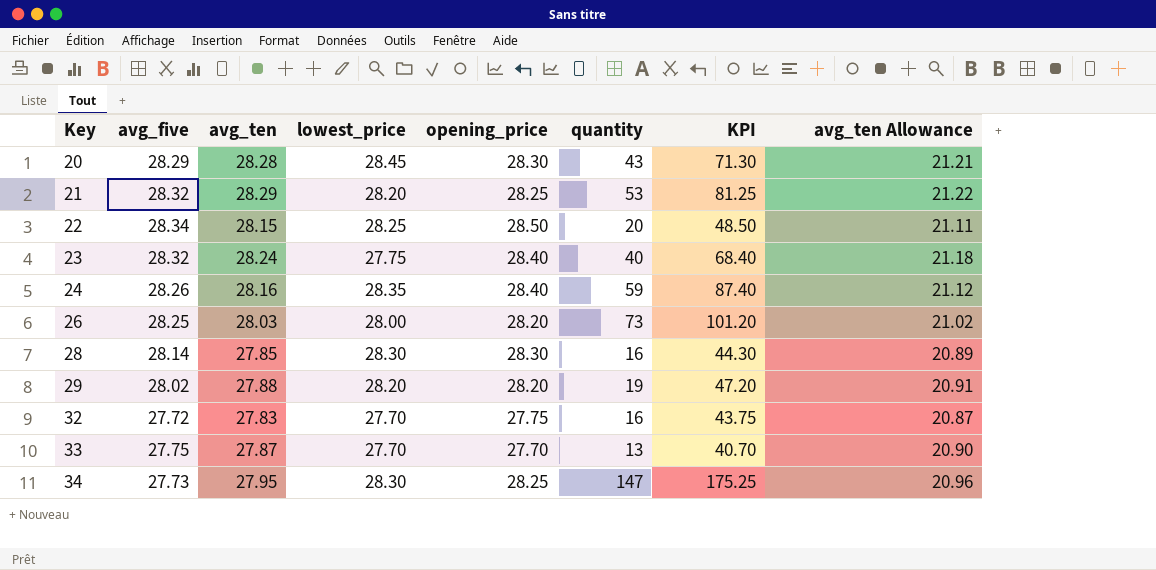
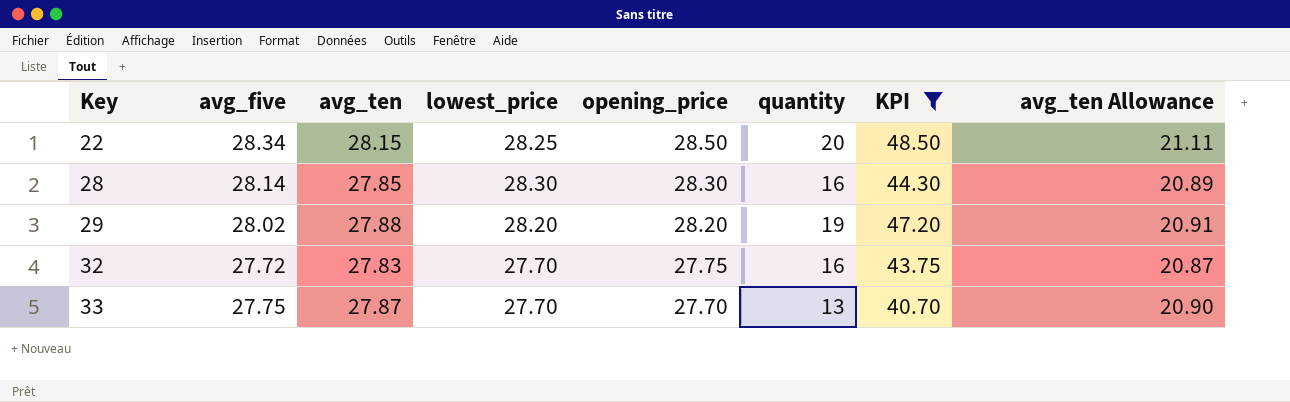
filter: none -> KPI <= 48.50

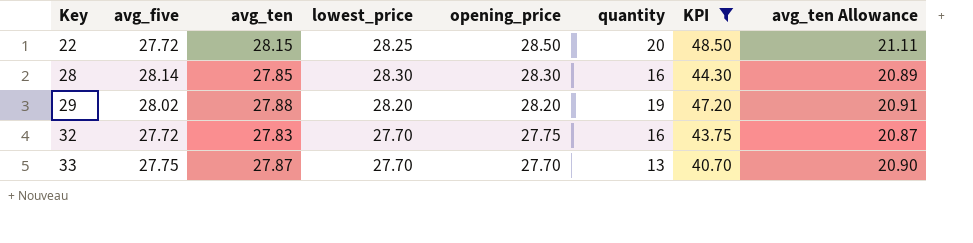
22 | avg_five: 28.34 -> 27.72

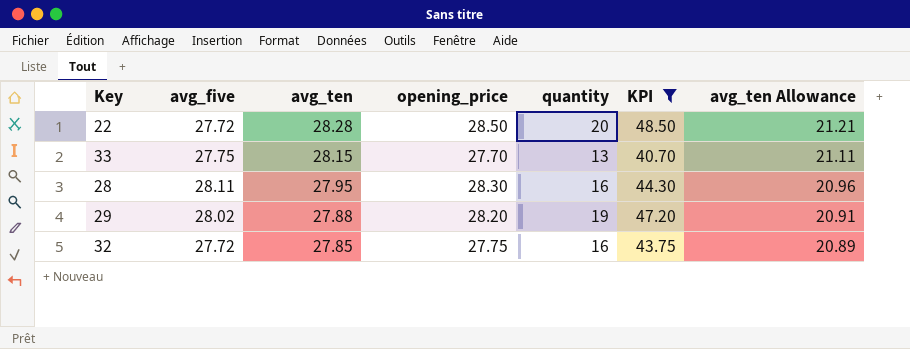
row order: Key ascending -> avg_ten descending
column lowest_price | position: 4 -> none
22 | avg_ten: 28.15 -> 28.28
22 | avg_ten Allowance: 21.11 -> 21.21
33 | avg_ten: 27.87 -> 28.15
33 | avg_ten Allowance: 20.90 -> 21.11
28 | avg_five: 28.14 -> 28.11
28 | avg_ten: 27.85 -> 27.95
28 | avg_ten Allowance: 20.89 -> 20.96
32 | avg_ten: 27.83 -> 27.85
32 | avg_ten Allowance: 20.87 -> 20.89

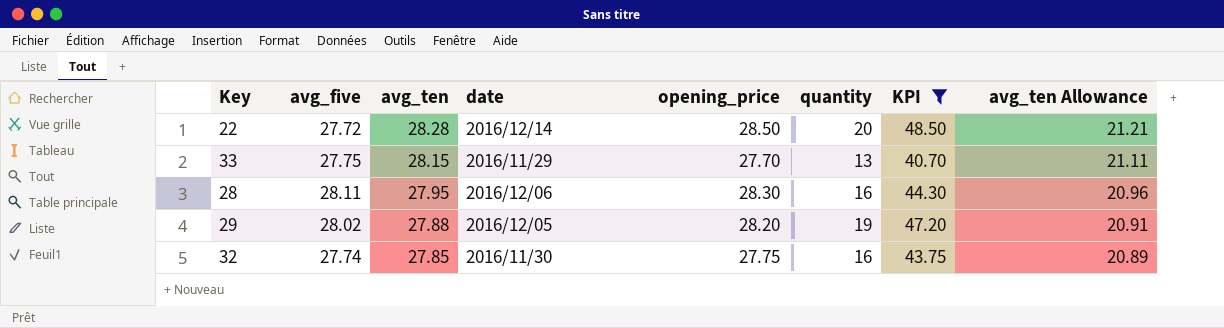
column date | position: none -> 4
32 | avg_five: 27.72 -> 27.74

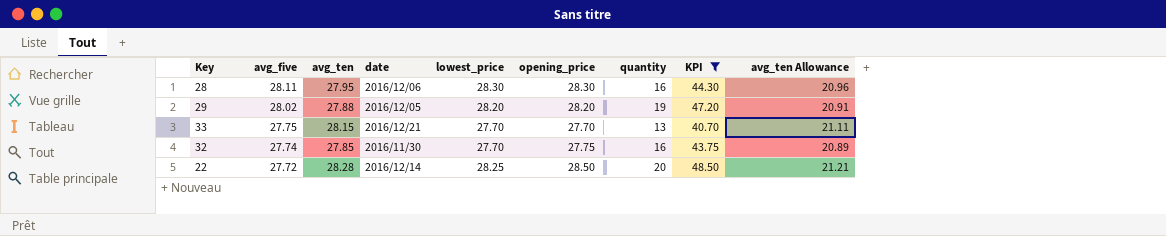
row order: avg_ten descending -> avg_five descending
column lowest_price | position: none -> 5
33 | date: 2016/11/29 -> 2016/12/21

